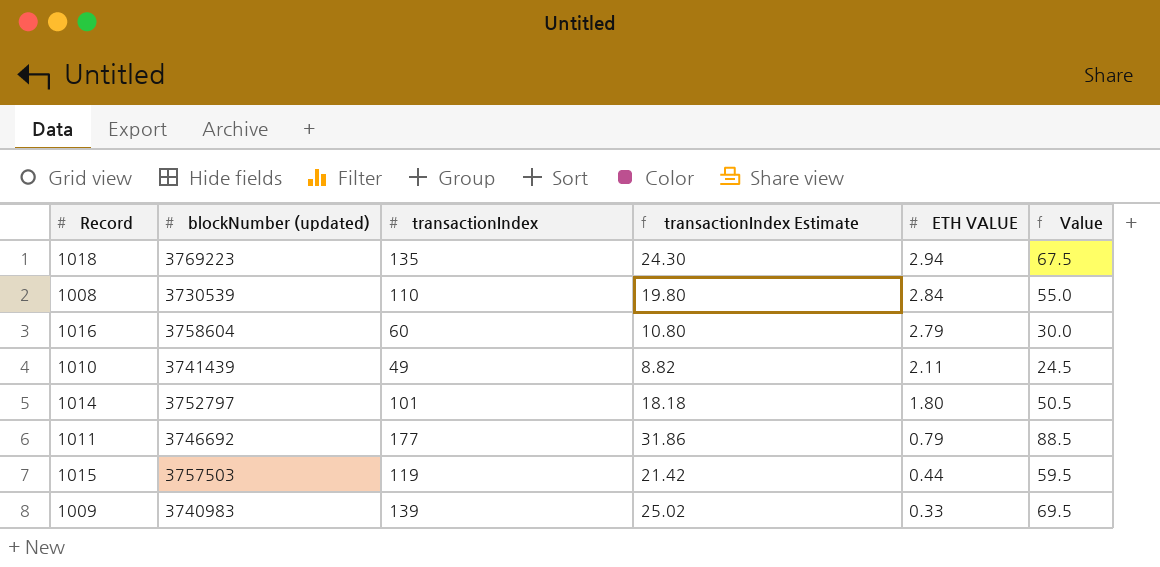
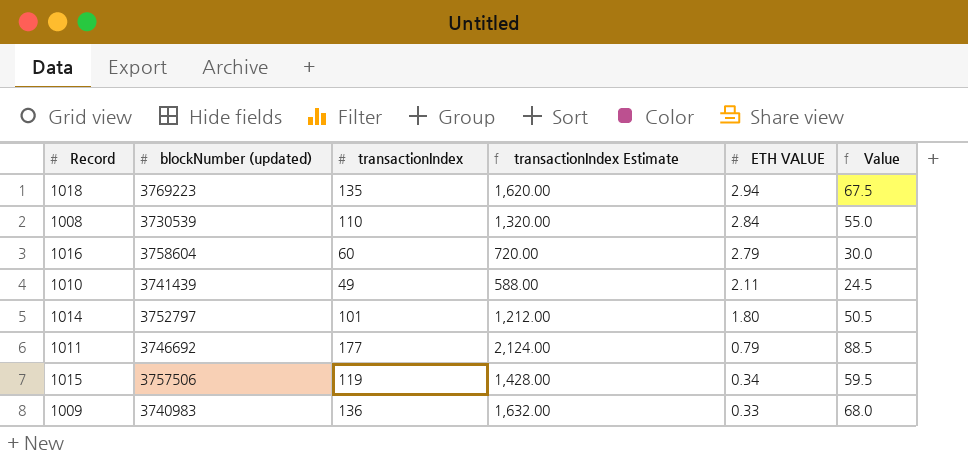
column transactionIndex Estimate | formula: [transactionIndex] * 0.18 -> [transactionIndex] * 12
1015 | blockNumber (updated): 3757503 -> 3757506
1015 | ETH VALUE: 0.44 -> 0.34
1009 | transactionIndex: 139 -> 136
1009 | Value: 69.5 -> 68.0

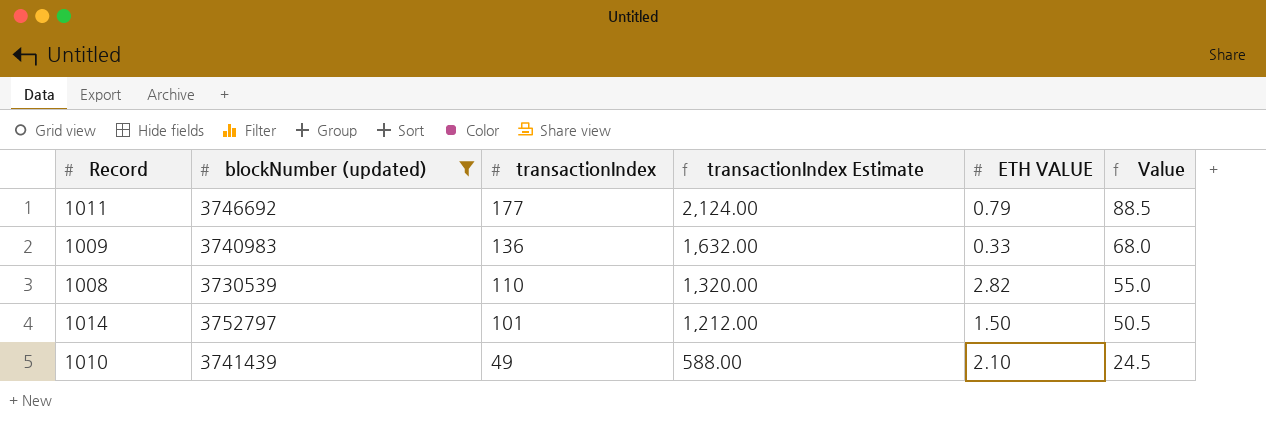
filter: none -> blockNumber (updated) <= 3752797
row order: ETH VALUE descending -> transactionIndex descending
1008 | ETH VALUE: 2.84 -> 2.82
1014 | ETH VALUE: 1.80 -> 1.50
1010 | ETH VALUE: 2.11 -> 2.10

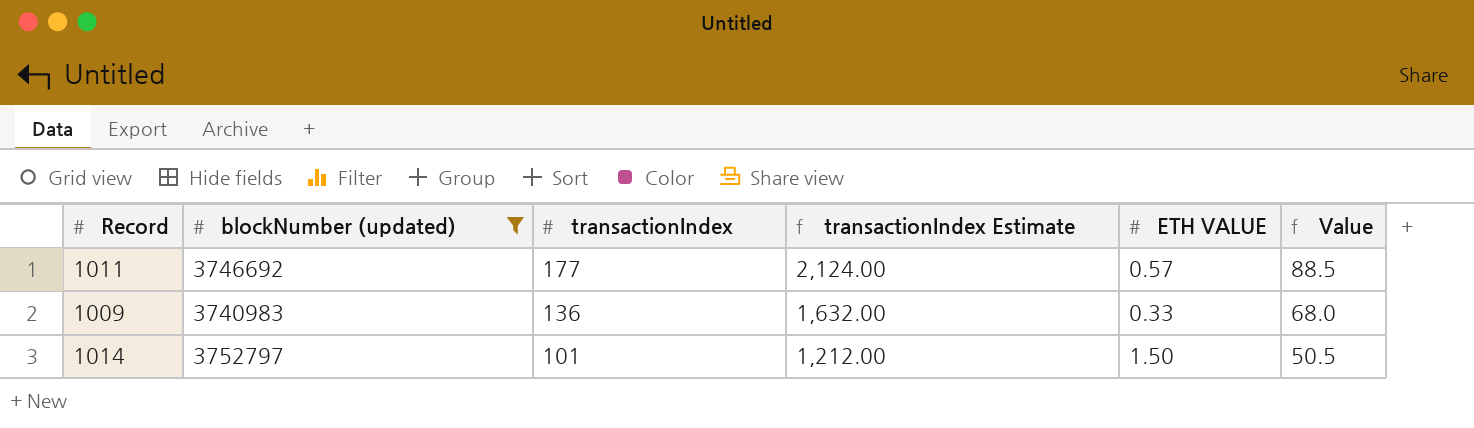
row 1008: 3730539 | 110 | 1,320.00 | 2.82 | 55.0 -> none
row 1010: 3741439 | 49 | 588.00 | 2.10 | 24.5 -> none
1011 | ETH VALUE: 0.79 -> 0.57

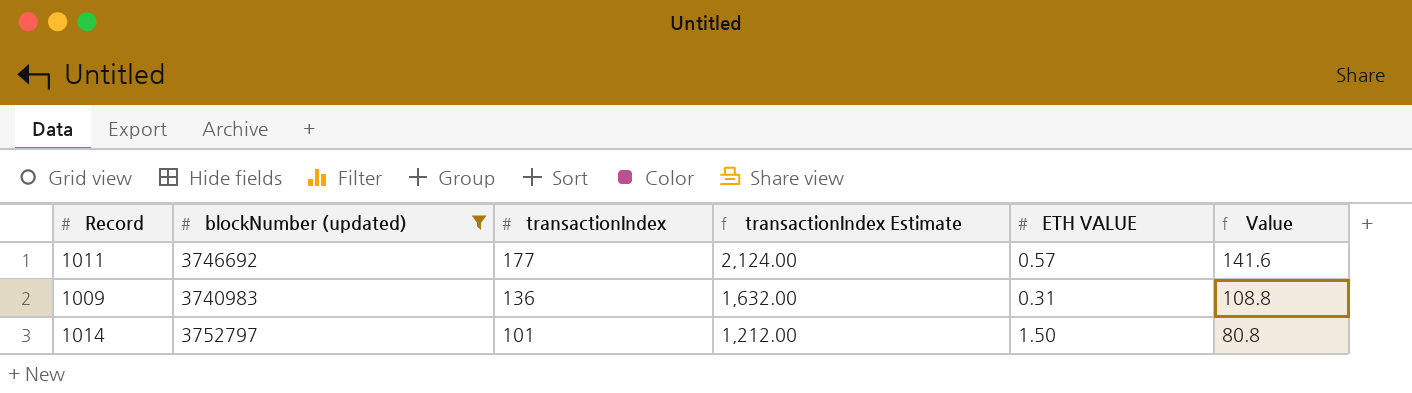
column Value | formula: [transactionIndex] * 0.5 -> [transactionIndex] * 0.8
1009 | ETH VALUE: 0.33 -> 0.31

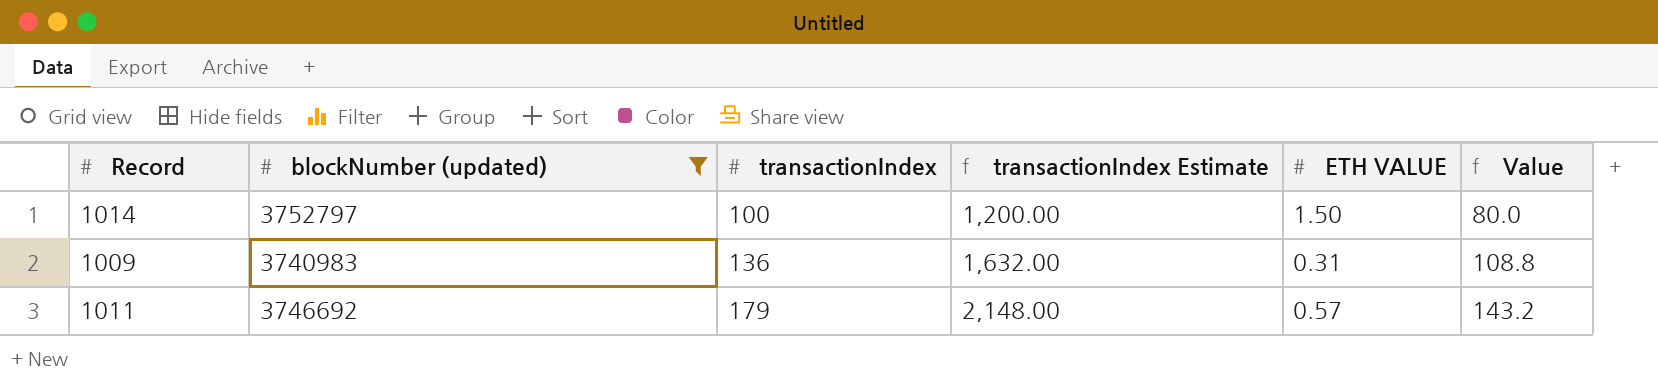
row order: transactionIndex descending -> transactionIndex ascending
1014 | transactionIndex: 101 -> 100
1014 | transactionIndex Estimate: 1,212.00 -> 1,200.00
1014 | Value: 80.8 -> 80.0
1011 | transactionIndex: 177 -> 179
1011 | transactionIndex Estimate: 2,124.00 -> 2,148.00
1011 | Value: 141.6 -> 143.2

